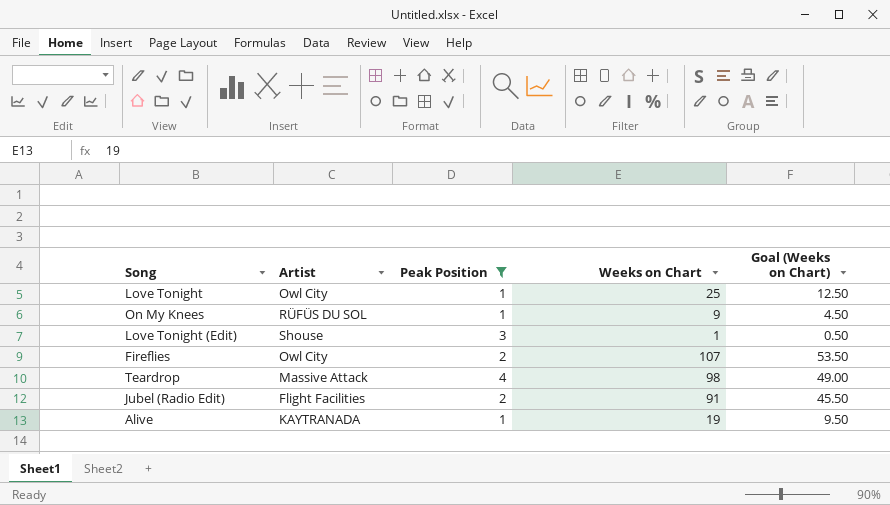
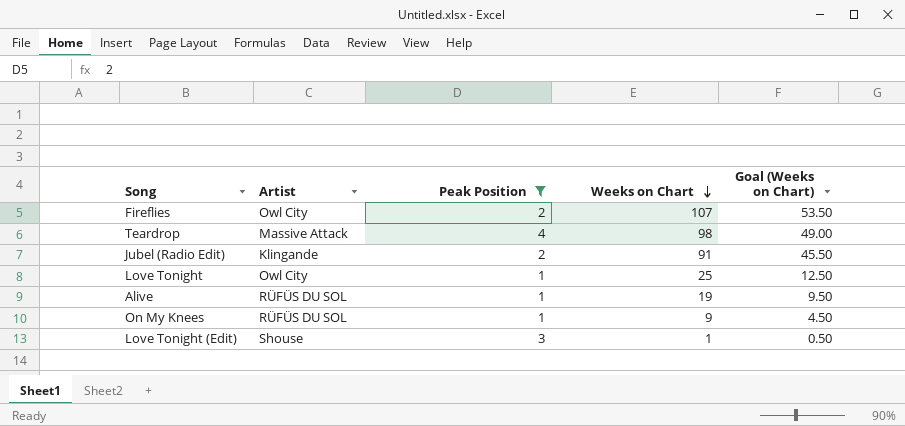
row order: none -> Weeks on Chart descending
Jubel (Radio Edit) | Artist: Flight Facilities -> Klingande
Alive | Artist: KAYTRANADA -> RÜFÜS DU SOL

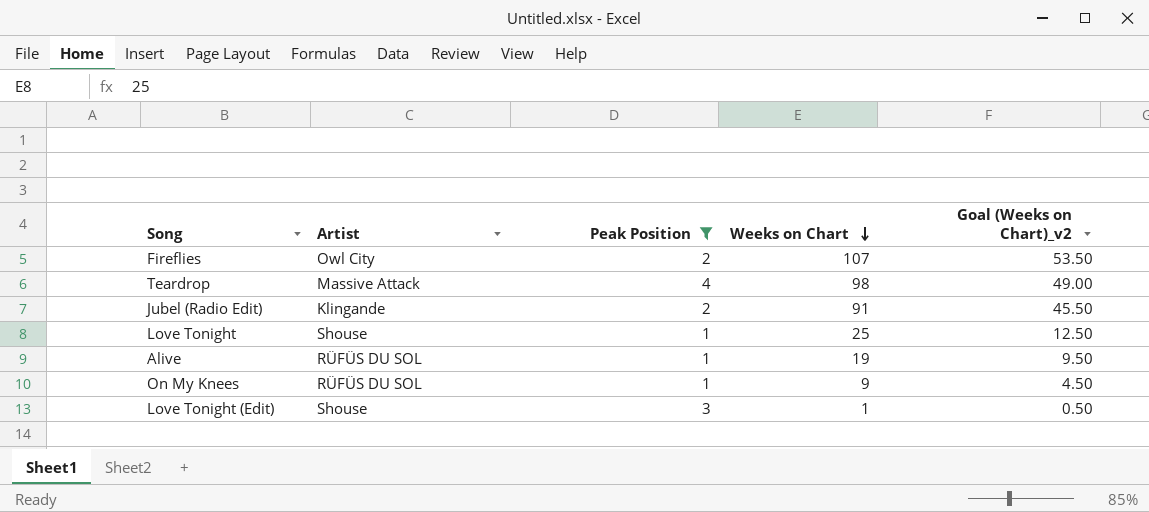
column name: Goal (Weeks on Chart) -> Goal (Weeks on Chart)_v2
Love Tonight | Artist: Owl City -> Shouse

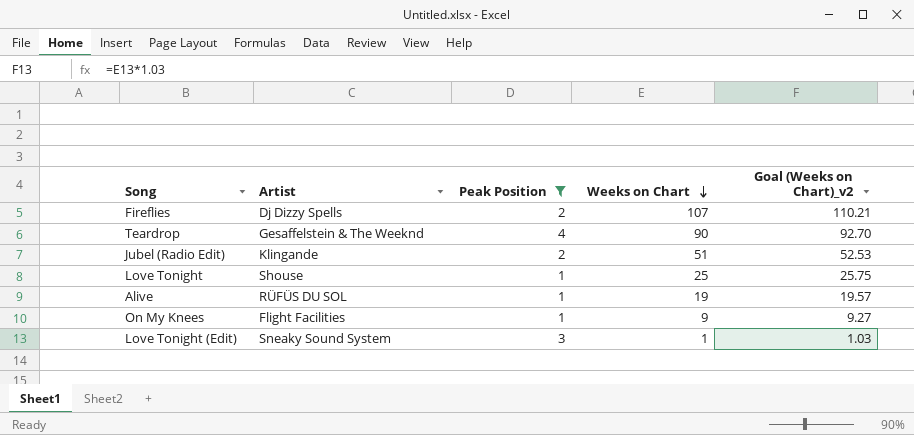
column Goal (Weeks on Chart)_v2 | formula: [Weeks on Chart] * 0.5 -> [Weeks on Chart] * 1.03
Fireflies | Artist: Owl City -> Dj Dizzy Spells
Teardrop | Artist: Massive Attack -> Gesaffelstein & The Weeknd
Teardrop | Weeks on Chart: 98 -> 90
Jubel (Radio Edit) | Weeks on Chart: 91 -> 51
On My Knees | Artist: RÜFÜS DU SOL -> Flight Facilities
Love Tonight (Edit) | Artist: Shouse -> Sneaky Sound System

